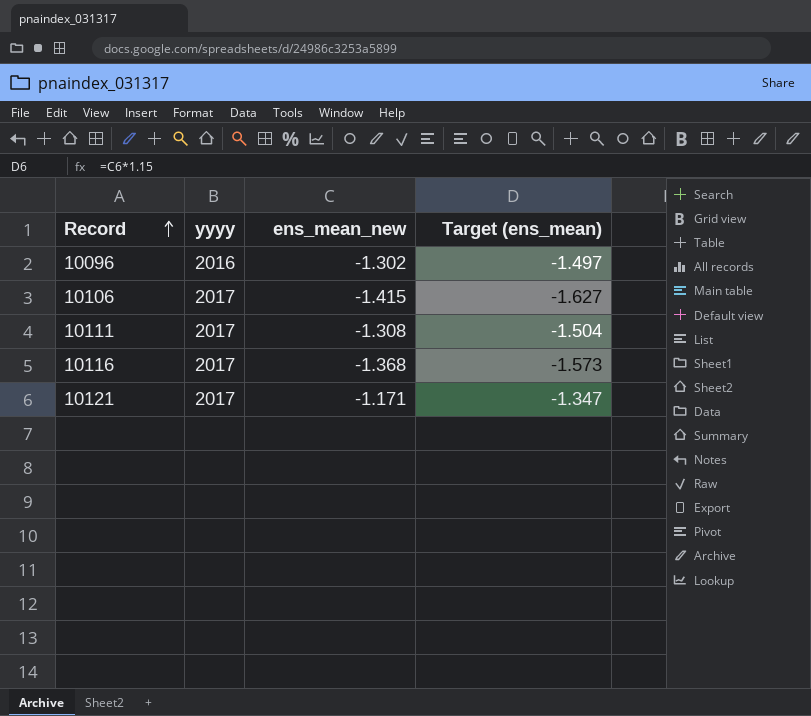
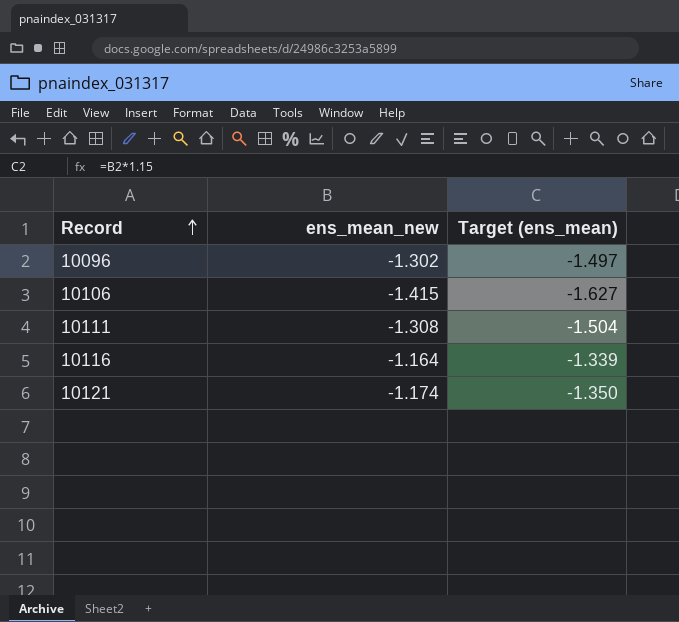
column yyyy | position: 2 -> none
10116 | ens_mean_new: -1.368 -> -1.164
10116 | Target (ens_mean): -1.573 -> -1.339
10121 | ens_mean_new: -1.171 -> -1.174
10121 | Target (ens_mean): -1.347 -> -1.350

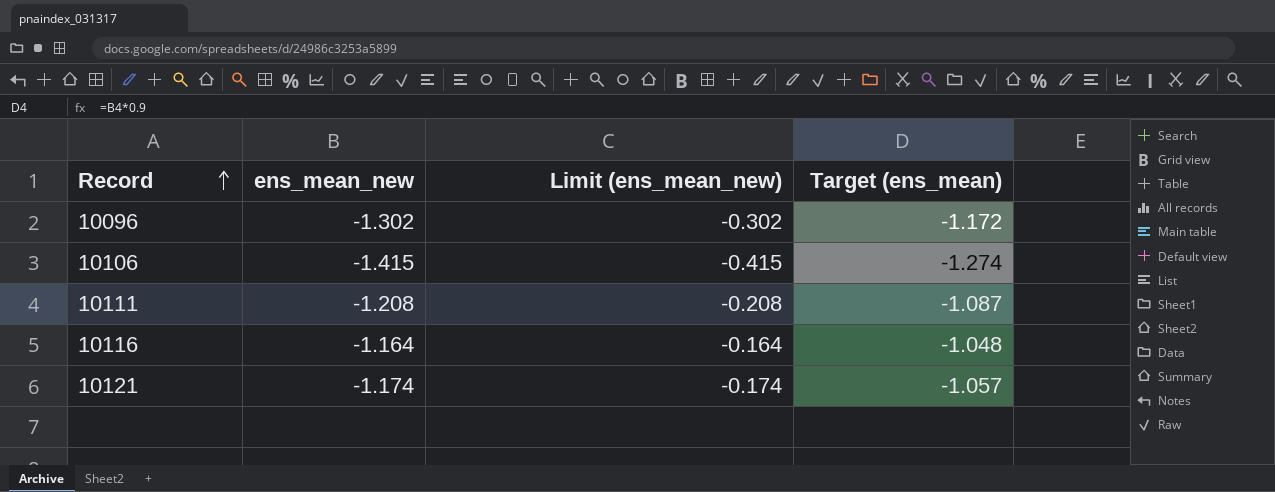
column Limit (ens_mean_new) | formula: none -> [ens_mean_new] + 1
column Target (ens_mean) | formula: [ens_mean_new] * 1.15 -> [ens_mean_new] * 0.9
10111 | ens_mean_new: -1.308 -> -1.208

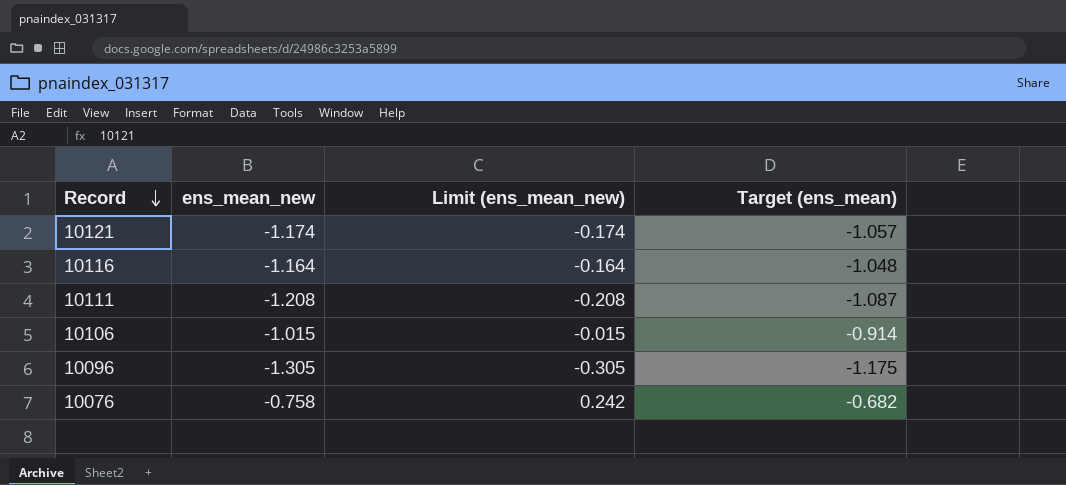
row order: Record ascending -> Record descending
10106 | ens_mean_new: -1.415 -> -1.015
10106 | Limit (ens_mean_new): -0.415 -> -0.015
10106 | Target (ens_mean): -1.274 -> -0.914
10096 | ens_mean_new: -1.302 -> -1.305
10096 | Limit (ens_mean_new): -0.302 -> -0.305
10096 | Target (ens_mean): -1.172 -> -1.175
row 10076: none -> -0.758 | 0.242 | -0.682

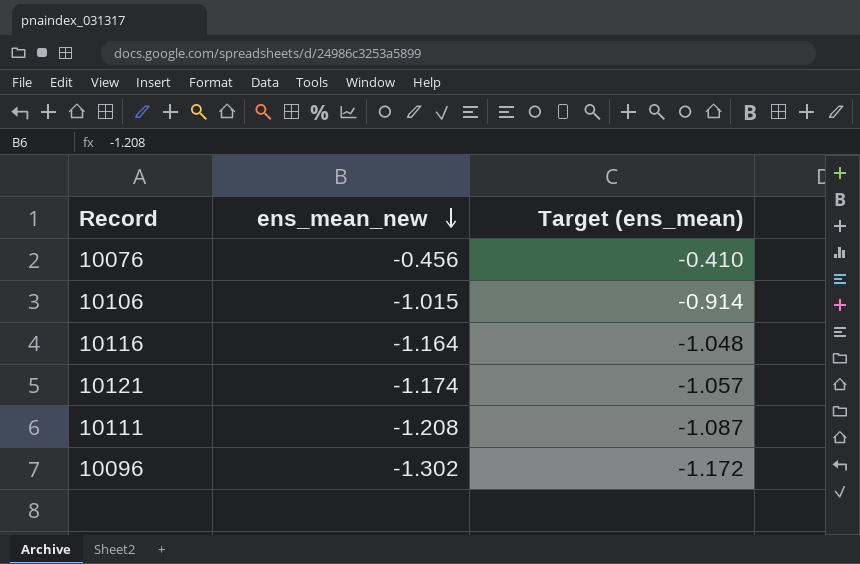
row order: Record descending -> ens_mean_new descending
column Limit (ens_mean_new) | formula: [ens_mean_new] + 1 -> none
10076 | ens_mean_new: -0.758 -> -0.456
10076 | Target (ens_mean): -0.682 -> -0.410
10096 | ens_mean_new: -1.305 -> -1.302
10096 | Target (ens_mean): -1.175 -> -1.172

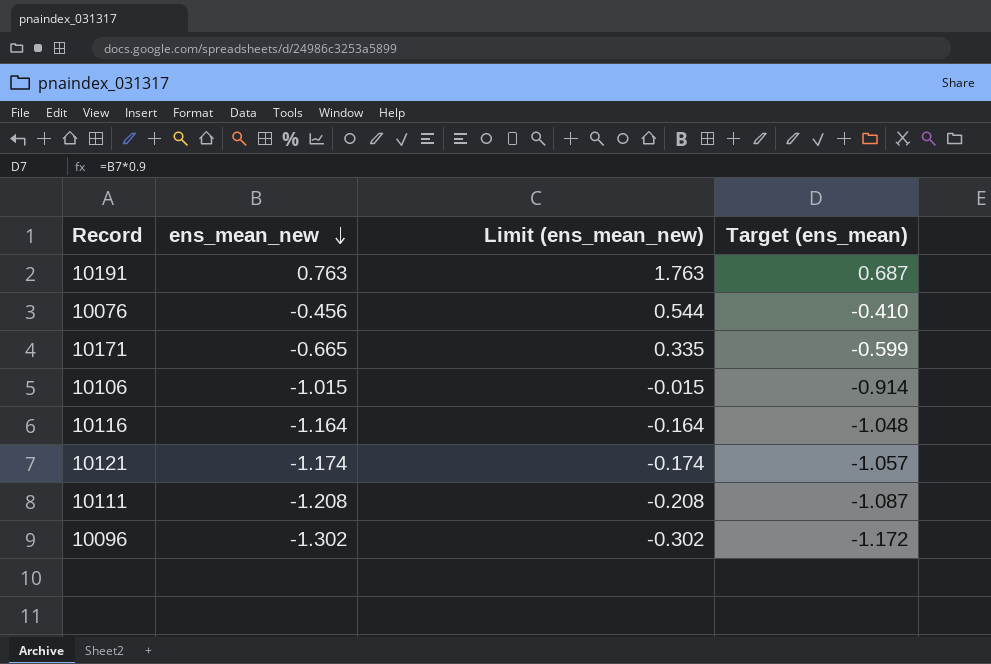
column Limit (ens_mean_new) | formula: none -> [ens_mean_new] + 1
row 10191: none -> 0.763 | 1.763 | 0.687
row 10171: none -> -0.665 | 0.335 | -0.599

